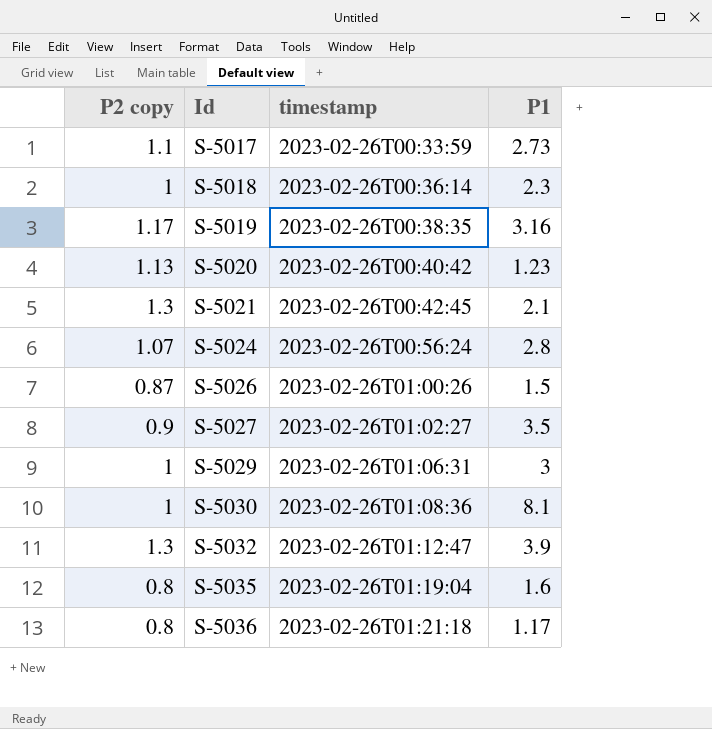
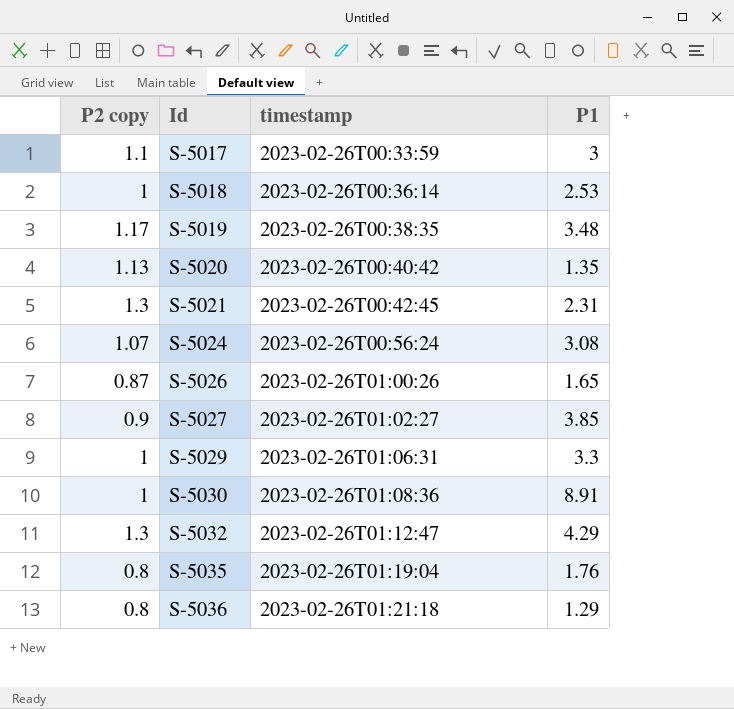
S-5017 | P1: 2.73 -> 3
S-5018 | P1: 2.3 -> 2.53
S-5019 | P1: 3.16 -> 3.48
S-5020 | P1: 1.23 -> 1.35
S-5021 | P1: 2.1 -> 2.31
S-5024 | P1: 2.8 -> 3.08
S-5026 | P1: 1.5 -> 1.65
S-5027 | P1: 3.5 -> 3.85
S-5029 | P1: 3 -> 3.3
S-5030 | P1: 8.1 -> 8.91
S-5032 | P1: 3.9 -> 4.29
S-5035 | P1: 1.6 -> 1.76
S-5036 | P1: 1.17 -> 1.29

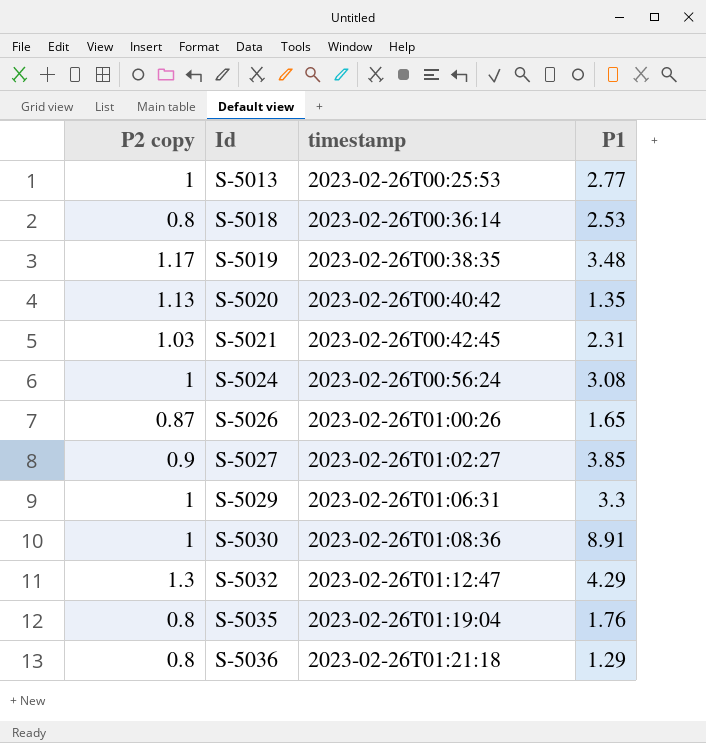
row S-5017: 1.1 | 2023-02-26T00:33:59 | 3 -> none
row S-5013: none -> 1 | 2023-02-26T00:25:53 | 2.77
S-5018 | P2 copy: 1 -> 0.8
S-5021 | P2 copy: 1.3 -> 1.03
S-5024 | P2 copy: 1.07 -> 1

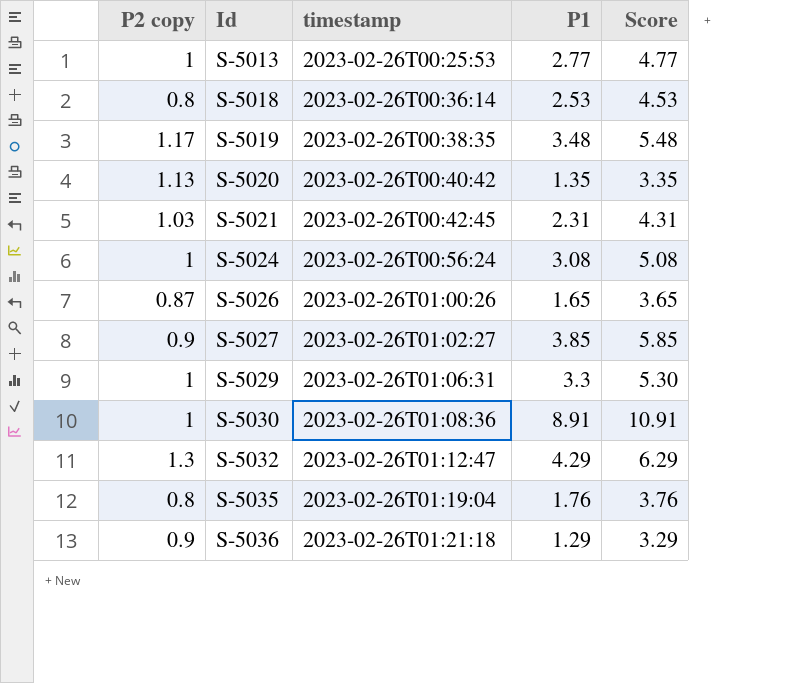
column Score | formula: none -> [P1] + 2
S-5036 | P2 copy: 0.8 -> 0.9

